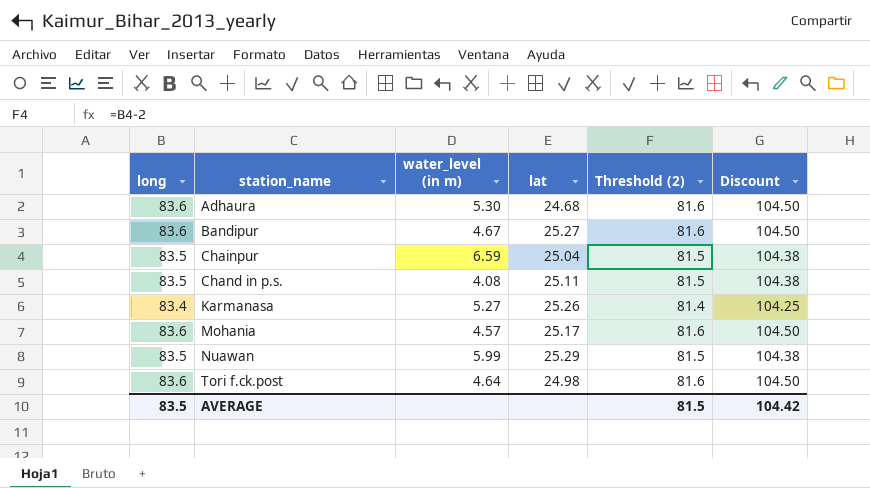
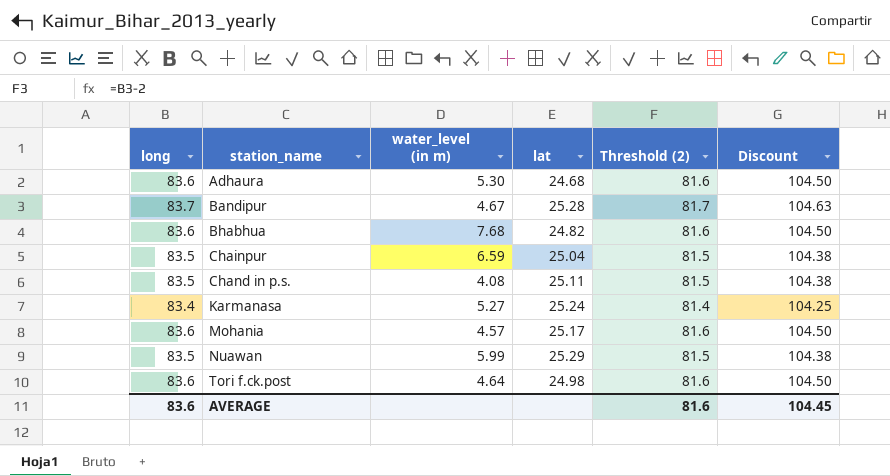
Bandipur | long: 83.6 -> 83.7
Bandipur | lat: 25.27 -> 25.28
Bandipur | Threshold (2): 81.6 -> 81.7
Bandipur | Discount: 104.50 -> 104.63
row Bhabhua: none -> 83.6 | 7.68 | 24.82 | 81.6 | 104.50
Karmanasa | lat: 25.26 -> 25.24
AVERAGE | long: 83.5 -> 83.6
AVERAGE | Threshold (2): 81.5 -> 81.6
AVERAGE | Discount: 104.42 -> 104.45

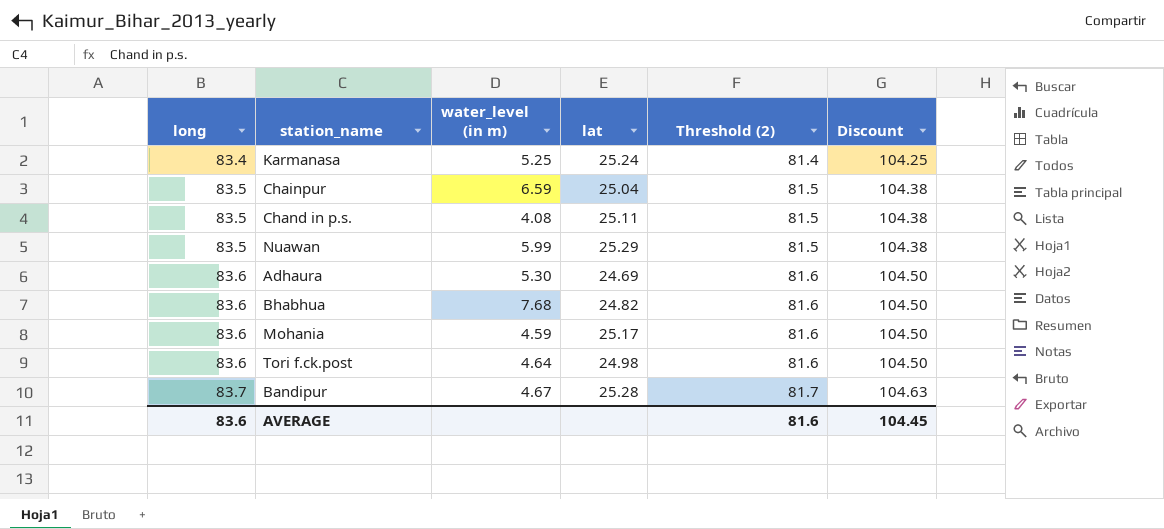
row order: station_name ascending -> long ascending
Karmanasa | water_level (in m): 5.27 -> 5.25
Adhaura | lat: 24.68 -> 24.69
Mohania | water_level (in m): 4.57 -> 4.59

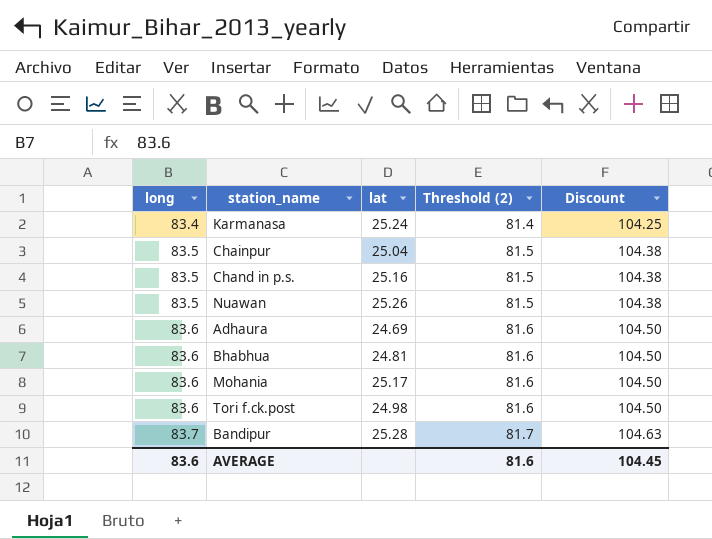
column water_level (in m) | position: 3 -> none
Chand in p.s. | lat: 25.11 -> 25.16
Nuawan | lat: 25.29 -> 25.26
Bhabhua | lat: 24.82 -> 24.81

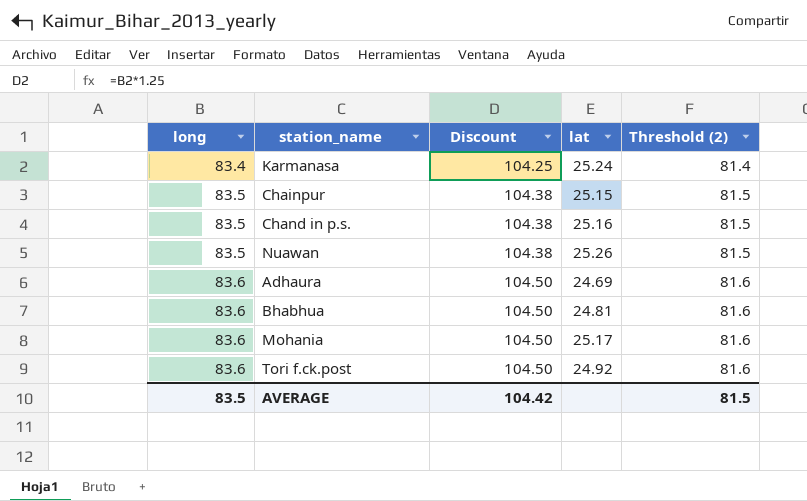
column Discount | position: 5 -> 3
row Bandipur: 83.7 | 25.28 | 81.7 | 104.63 -> none
Chainpur | lat: 25.04 -> 25.15
Tori f.ck.post | lat: 24.98 -> 24.92
AVERAGE | long: 83.6 -> 83.5
AVERAGE | Discount: 104.45 -> 104.42
AVERAGE | Threshold (2): 81.6 -> 81.5

